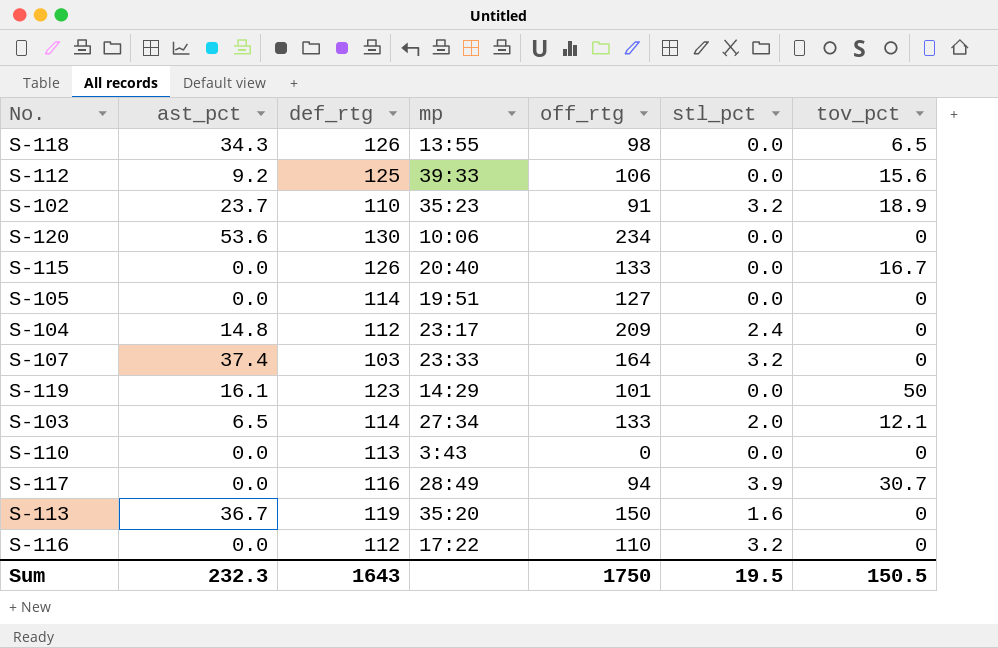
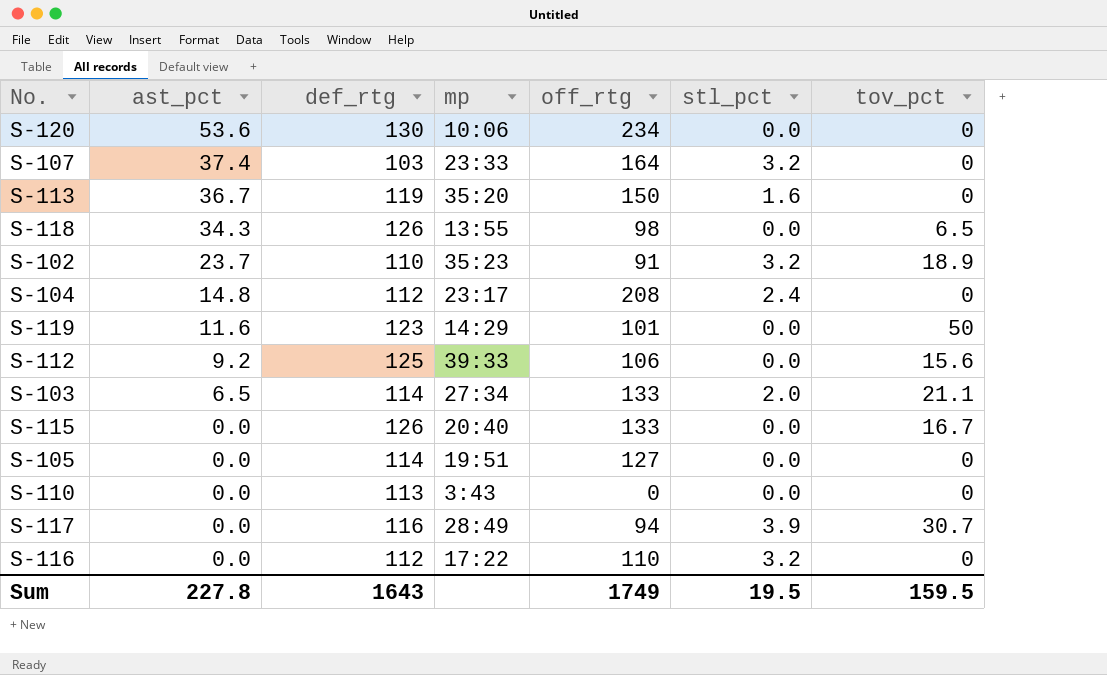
row order: none -> ast_pct descending
S-104 | off_rtg: 209 -> 208
S-119 | ast_pct: 16.1 -> 11.6
S-103 | tov_pct: 12.1 -> 21.1
Sum | ast_pct: 232.3 -> 227.8
Sum | off_rtg: 1750 -> 1749
Sum | tov_pct: 150.5 -> 159.5

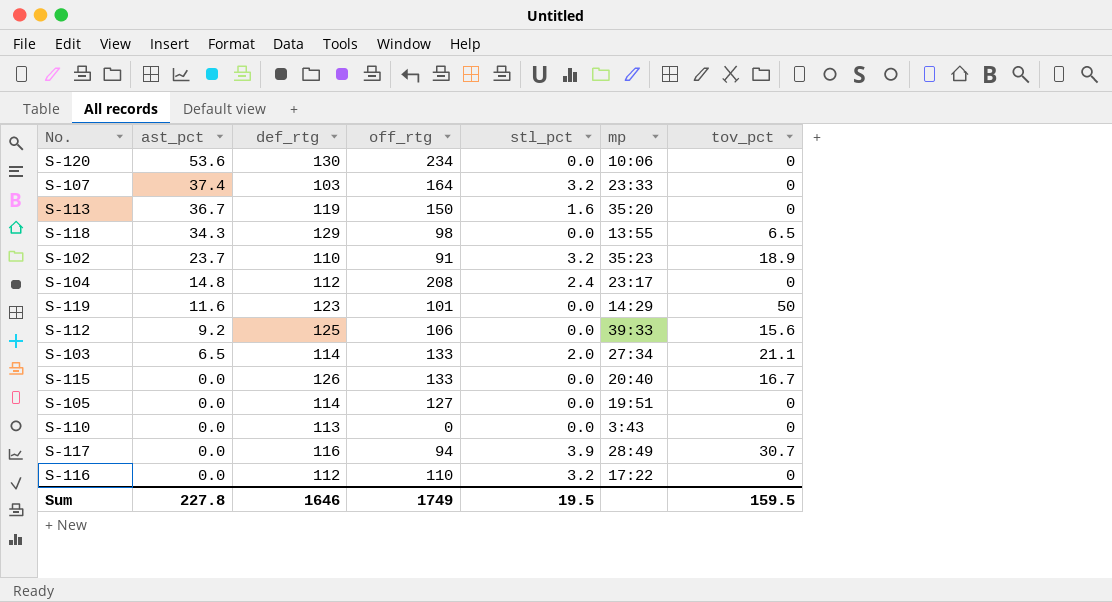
column mp | position: 4 -> 6
S-118 | def_rtg: 126 -> 129
Sum | def_rtg: 1643 -> 1646

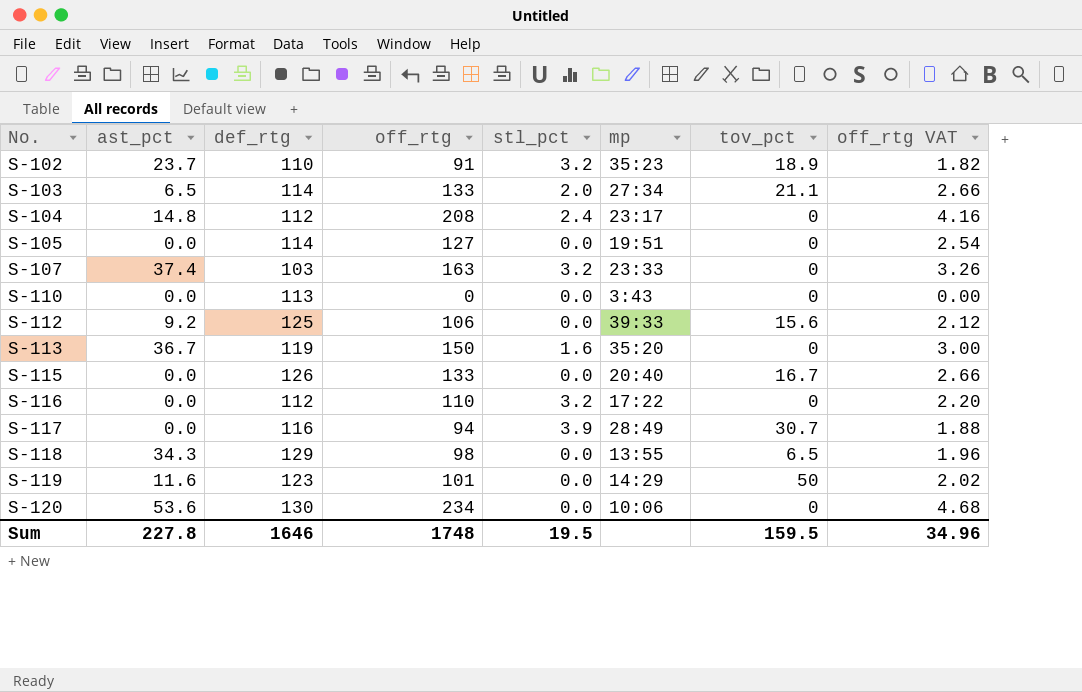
row order: ast_pct descending -> No. ascending
column off_rtg VAT | formula: none -> [off_rtg] * 0.02
S-107 | off_rtg: 164 -> 163
Sum | off_rtg: 1749 -> 1748

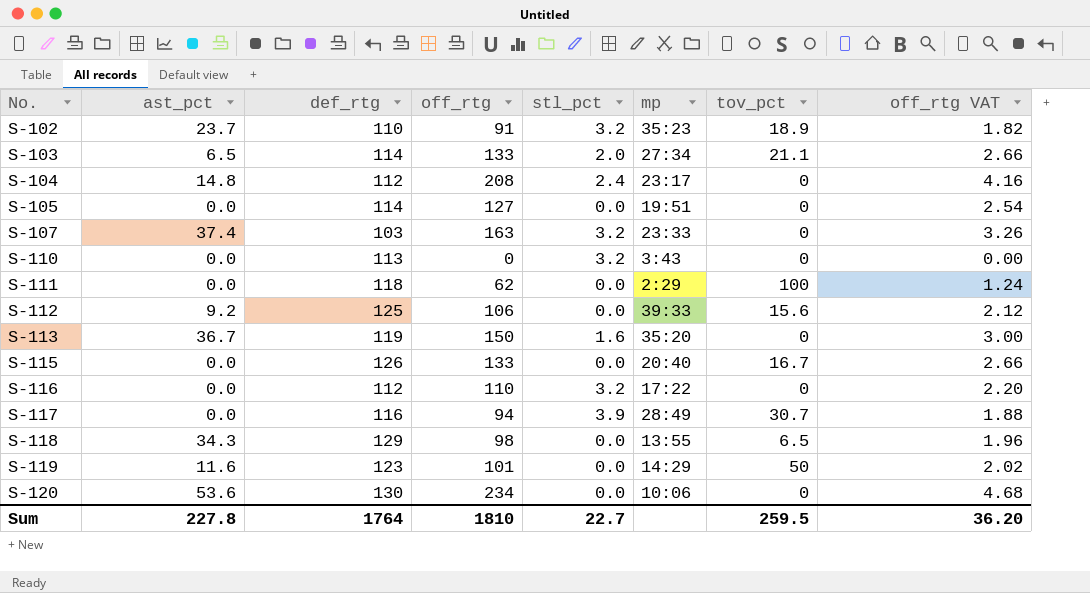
S-110 | stl_pct: 0.0 -> 3.2
row S-111: none -> 0.0 | 118 | 62 | 0.0 | 2:29 | 100 | 1.24
Sum | def_rtg: 1646 -> 1764
Sum | off_rtg: 1748 -> 1810
Sum | stl_pct: 19.5 -> 22.7
Sum | tov_pct: 159.5 -> 259.5
Sum | off_rtg VAT: 34.96 -> 36.20

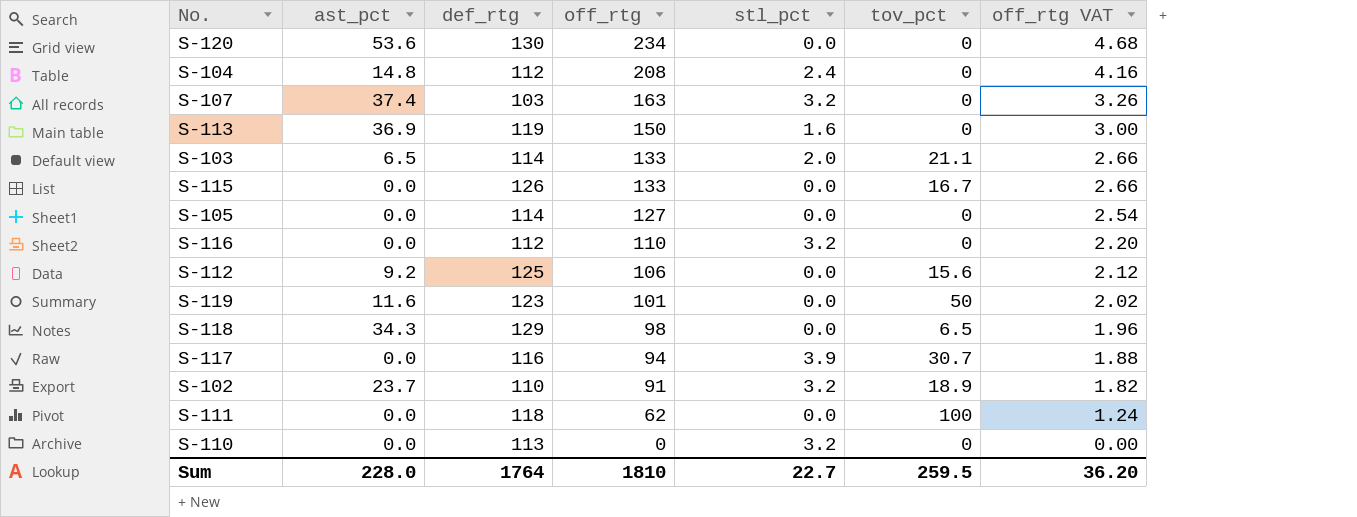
row order: No. ascending -> off_rtg descending
column mp | position: 6 -> none
S-113 | ast_pct: 36.7 -> 36.9
Sum | ast_pct: 227.8 -> 228.0

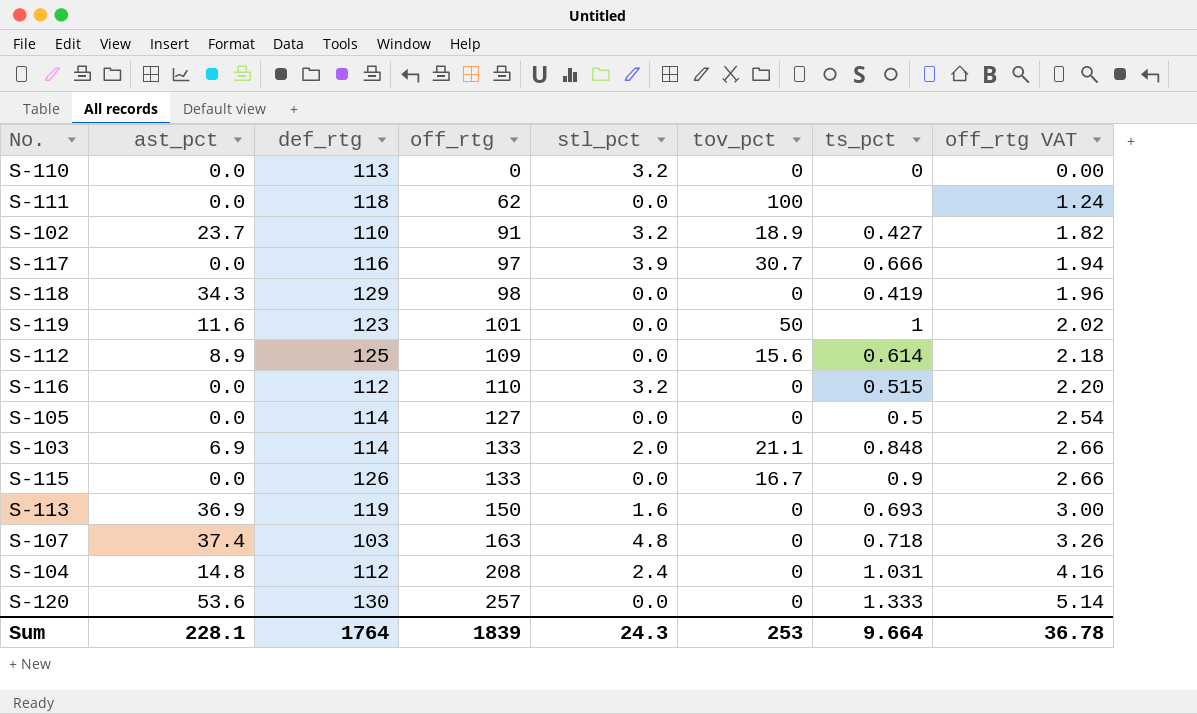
row order: off_rtg descending -> off_rtg ascending
column ts_pct | position: none -> 7
S-117 | off_rtg: 94 -> 97
S-117 | off_rtg VAT: 1.88 -> 1.94
S-118 | tov_pct: 6.5 -> 0
S-112 | ast_pct: 9.2 -> 8.9
S-112 | off_rtg: 106 -> 109
S-112 | off_rtg VAT: 2.12 -> 2.18
S-103 | ast_pct: 6.5 -> 6.9
S-107 | stl_pct: 3.2 -> 4.8
S-120 | off_rtg: 234 -> 257
S-120 | off_rtg VAT: 4.68 -> 5.14
Sum | ast_pct: 228.0 -> 228.1
Sum | off_rtg: 1810 -> 1839
Sum | stl_pct: 22.7 -> 24.3
Sum | tov_pct: 259.5 -> 253
Sum | off_rtg VAT: 36.20 -> 36.78

